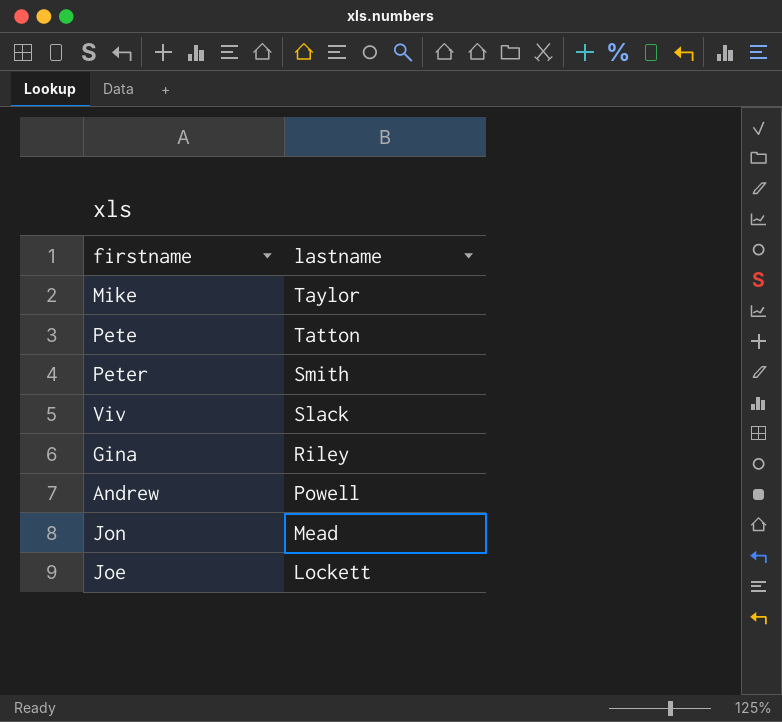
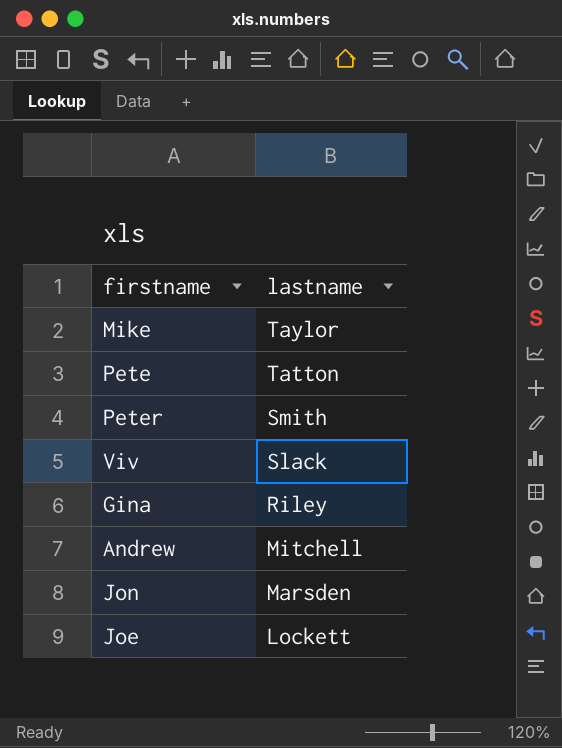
Andrew | lastname: Powell -> Mitchell
Jon | lastname: Mead -> Marsden

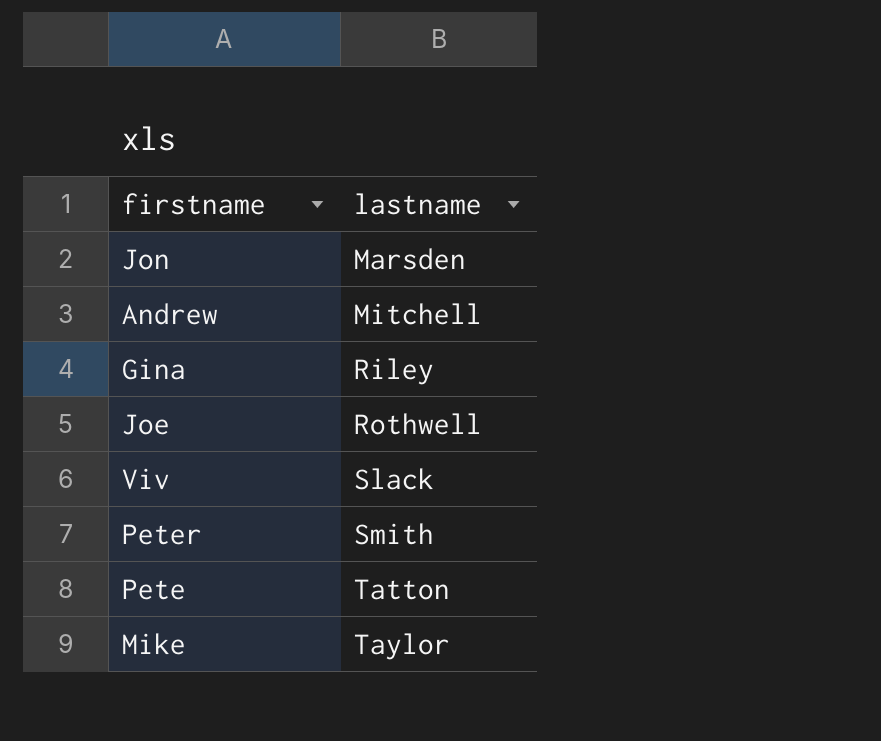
row order: lastname descending -> lastname ascending
Joe | lastname: Lockett -> Rothwell

